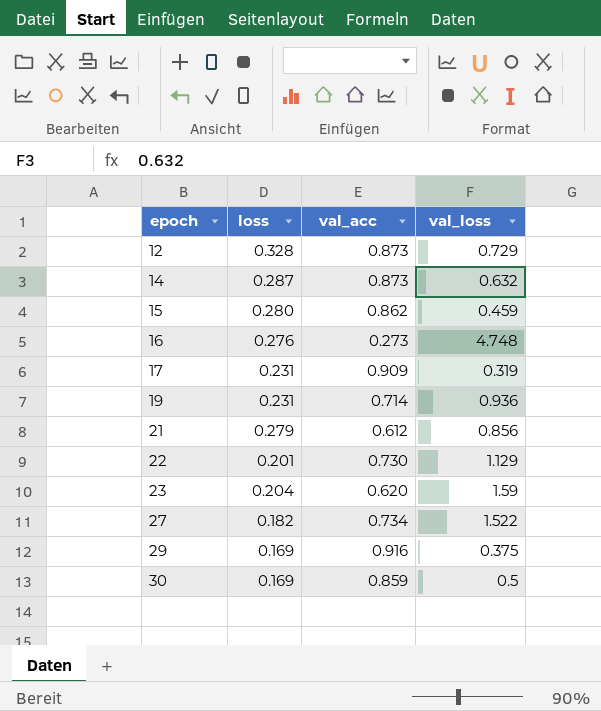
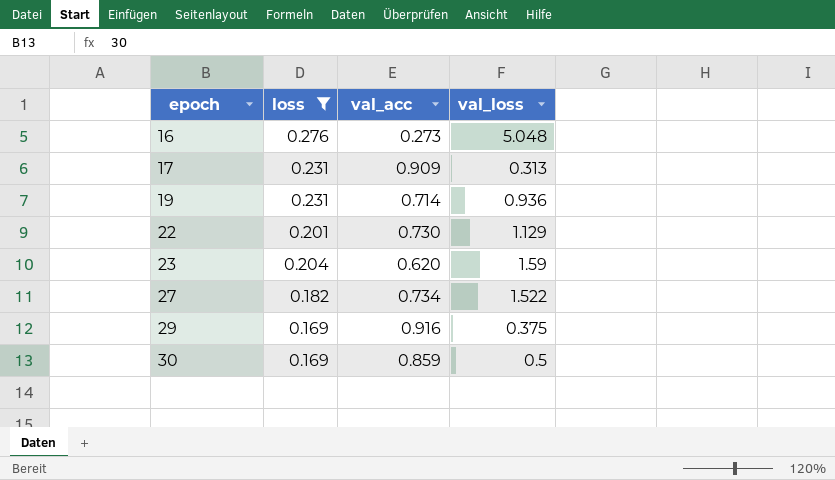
filter: none -> loss <= 0.276
16 | val_loss: 4.748 -> 5.048
17 | val_loss: 0.319 -> 0.313

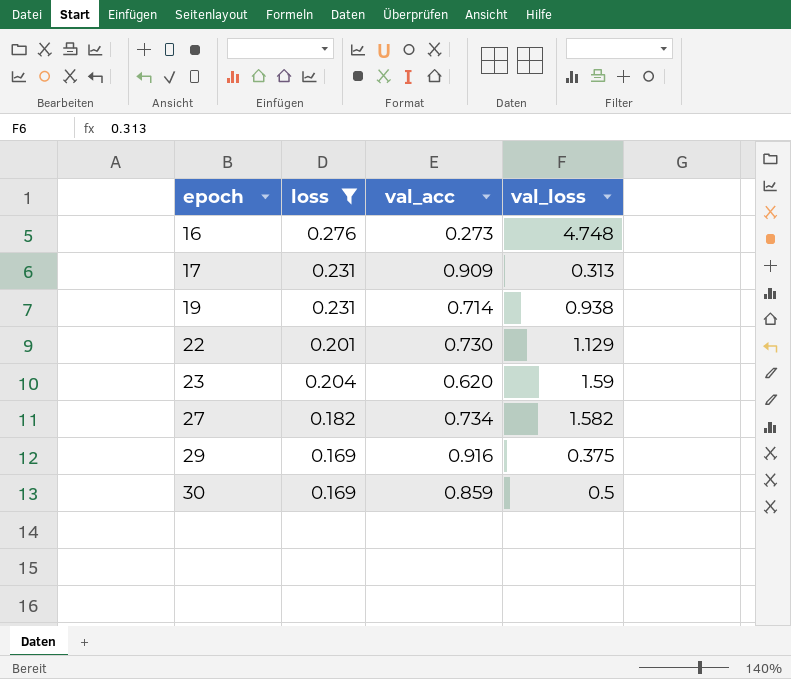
16 | val_loss: 5.048 -> 4.748
19 | val_loss: 0.936 -> 0.938
27 | val_loss: 1.522 -> 1.582

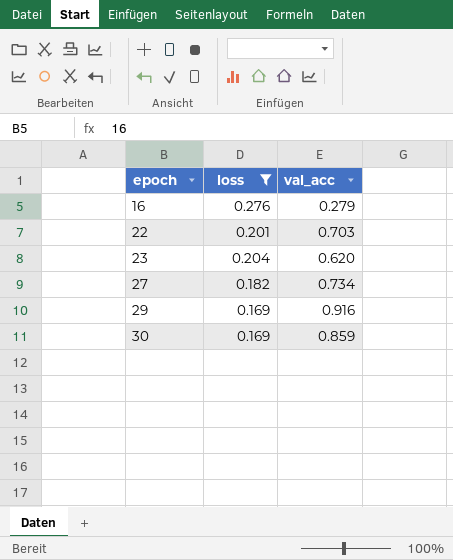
column val_loss | position: 4 -> none
row 17: 0.231 | 0.909 | 0.313 -> none
row 19: 0.231 | 0.714 | 0.938 -> none
16 | val_acc: 0.273 -> 0.279
22 | val_acc: 0.730 -> 0.703

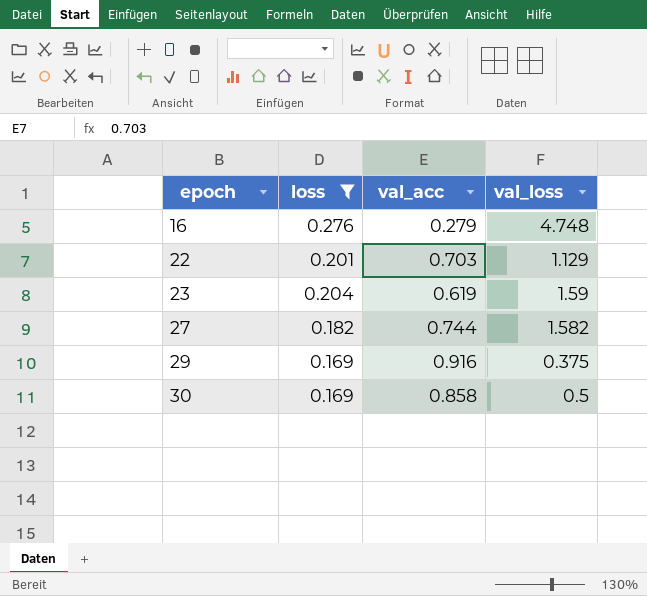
column val_loss | position: none -> 4
23 | val_acc: 0.620 -> 0.619
27 | val_acc: 0.734 -> 0.744
30 | val_acc: 0.859 -> 0.858

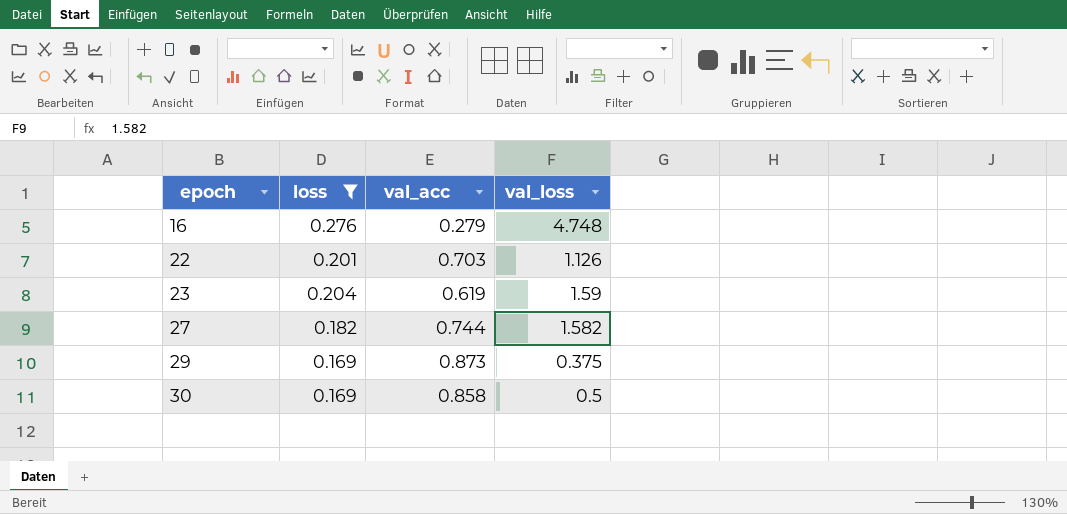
22 | val_loss: 1.129 -> 1.126
29 | val_acc: 0.916 -> 0.873

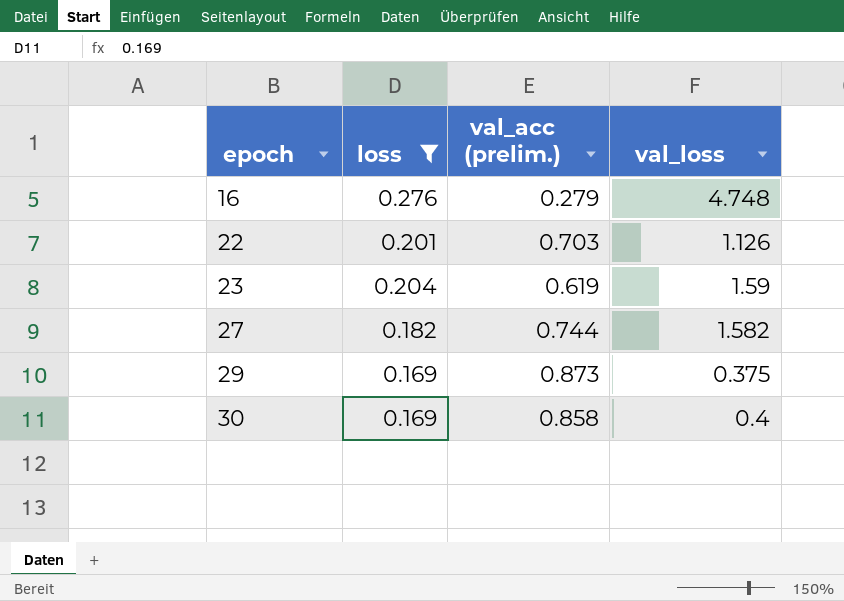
column name: val_acc -> val_acc (prelim.)
30 | val_loss: 0.5 -> 0.4

